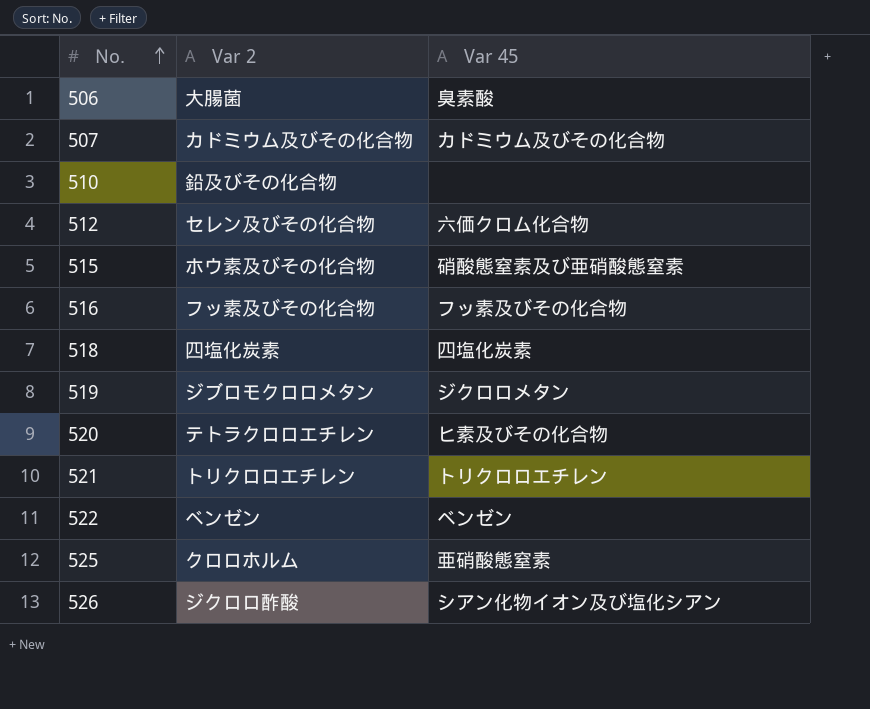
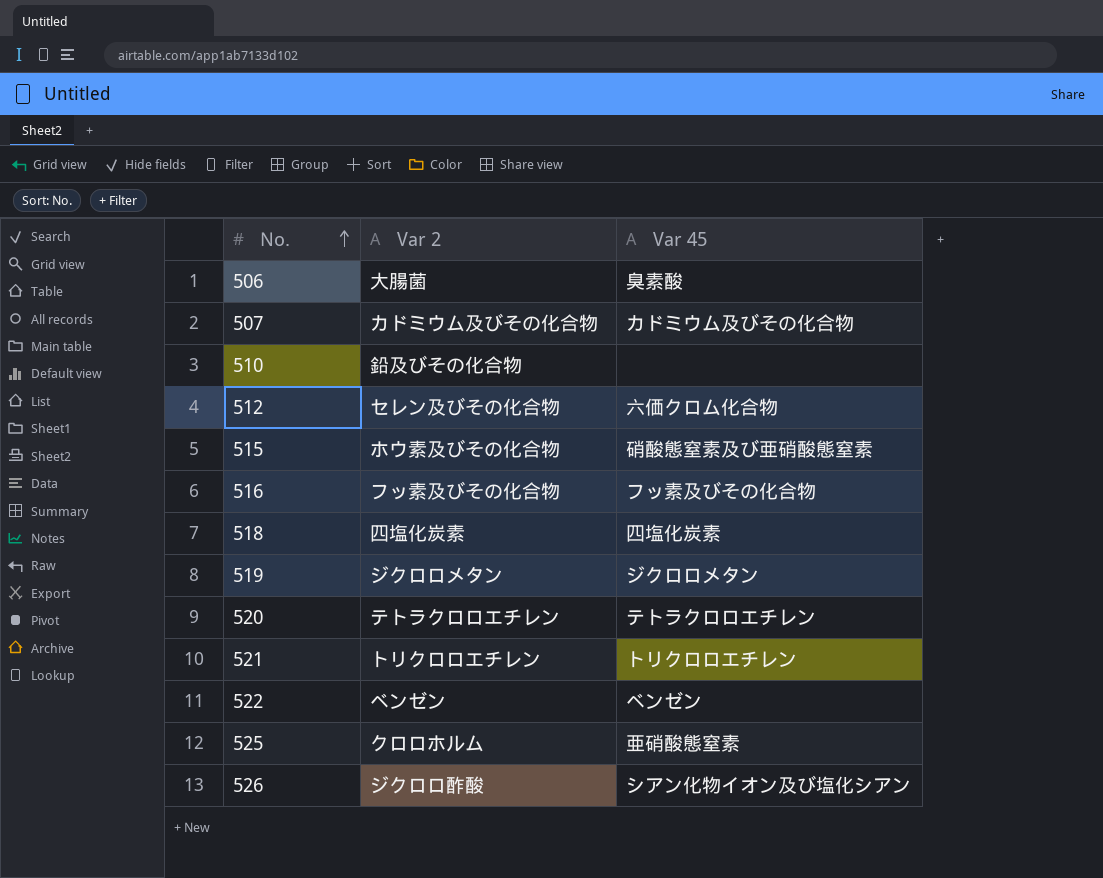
519 | Var 2: ジブロモクロロメタン -> ジクロロメタン
520 | Var 45: ヒ素及びその化合物 -> テトラクロロエチレン

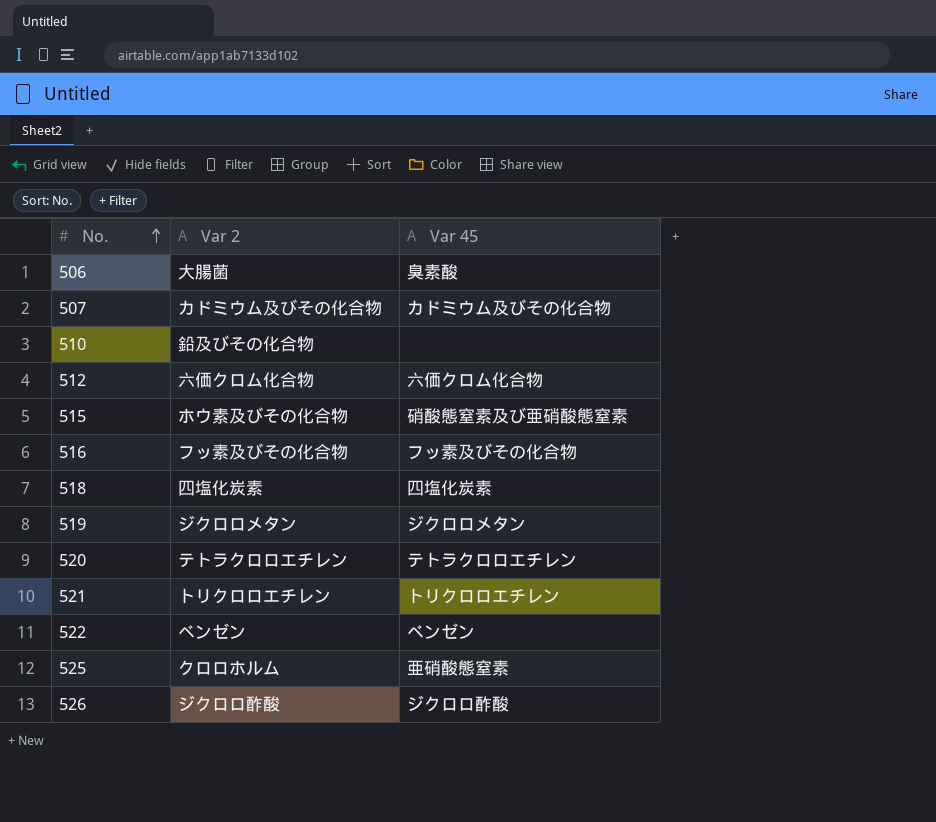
512 | Var 2: セレン及びその化合物 -> 六価クロム化合物
526 | Var 45: シアン化物イオン及び塩化シアン -> ジクロロ酢酸

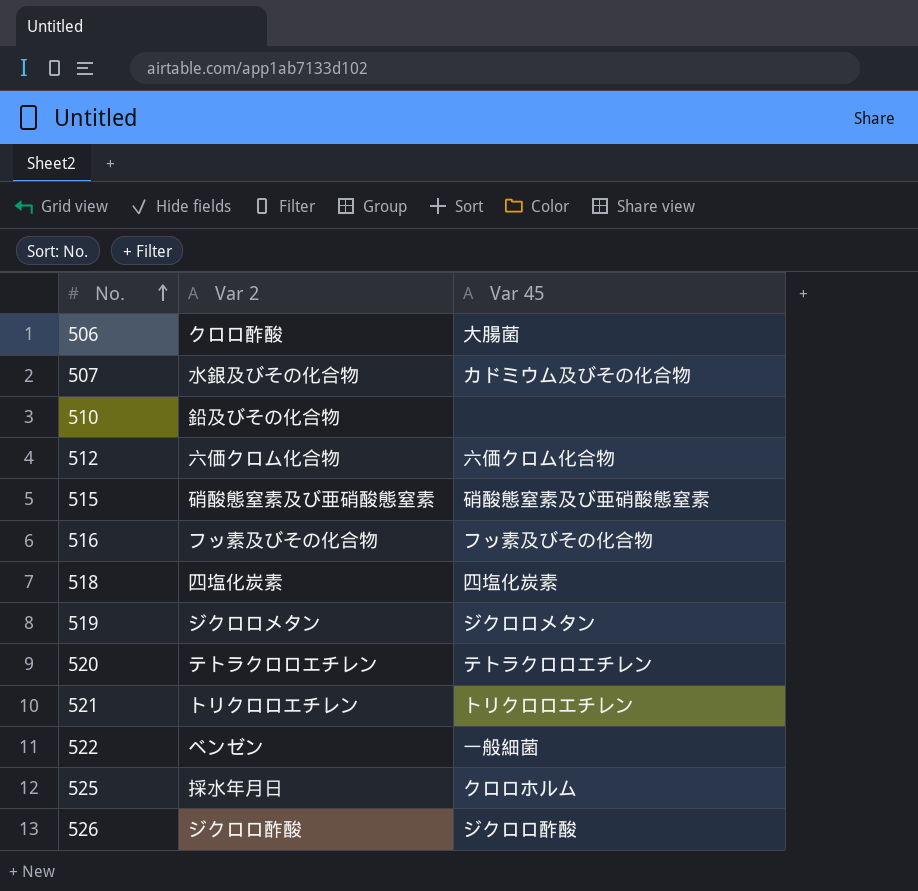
506 | Var 2: 大腸菌 -> クロロ酢酸
506 | Var 45: 臭素酸 -> 大腸菌
507 | Var 2: カドミウム及びその化合物 -> 水銀及びその化合物
515 | Var 2: ホウ素及びその化合物 -> 硝酸態窒素及び亜硝酸態窒素
522 | Var 45: ベンゼン -> 一般細菌
525 | Var 2: クロロホルム -> 採水年月日
525 | Var 45: 亜硝酸態窒素 -> クロロホルム

